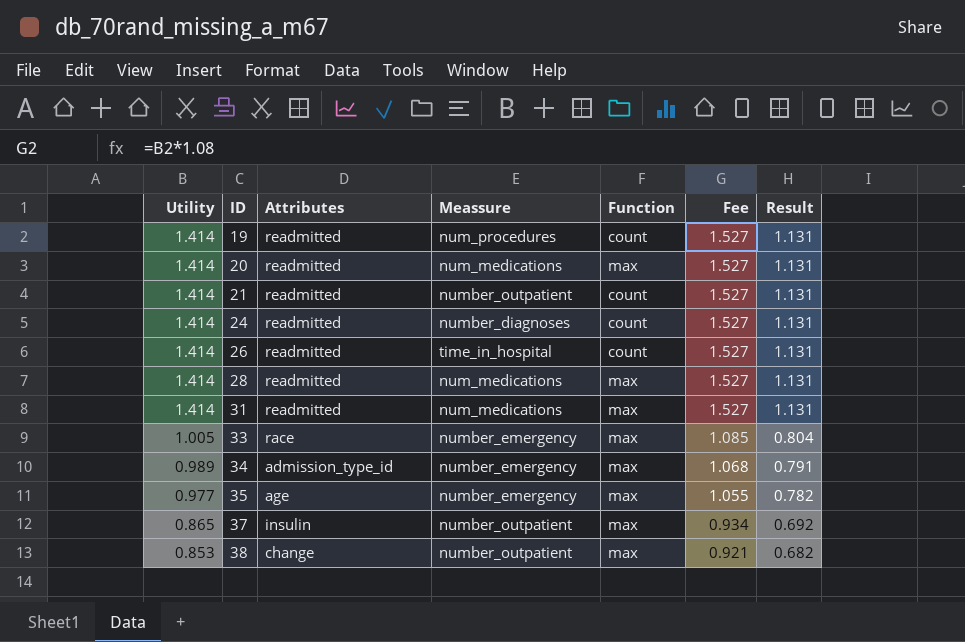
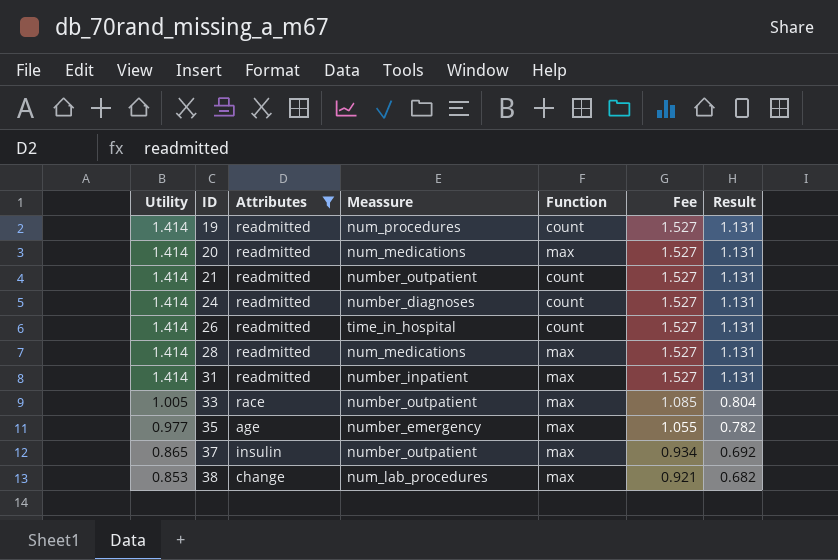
filter: none -> Attributes != admission_type_id
31 | Meassure: num_medications -> number_inpatient
33 | Meassure: number_emergency -> number_outpatient
38 | Meassure: number_outpatient -> num_lab_procedures

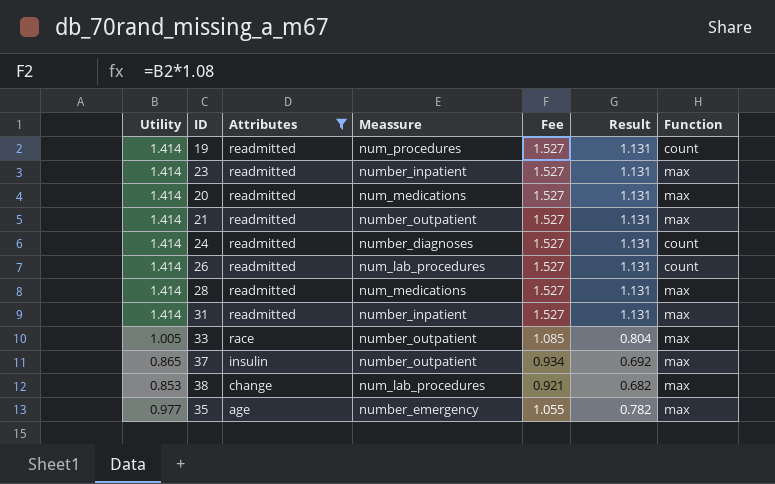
row order: Utility descending -> Attributes descending
column Function | position: 5 -> 7
row 23: none -> 1.414 | readmitted | number_inpatient | 1.527 | 1.131 | max
21 | Function: count -> max
26 | Meassure: time_in_hospital -> num_lab_procedures

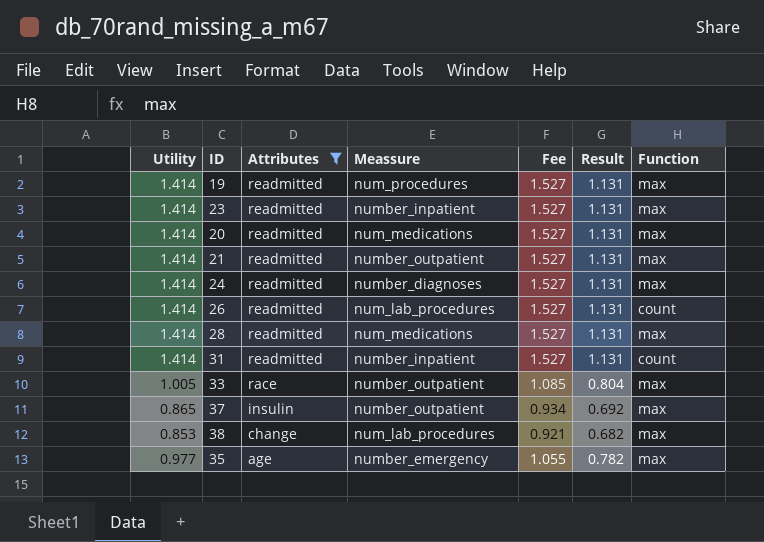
19 | Function: count -> max
24 | Function: count -> max
31 | Function: max -> count

